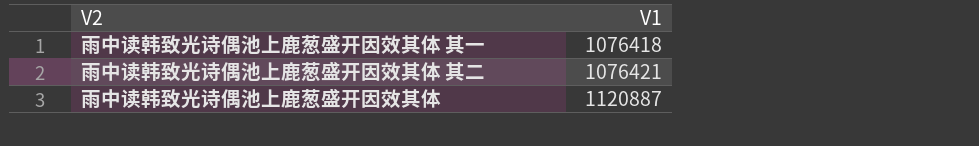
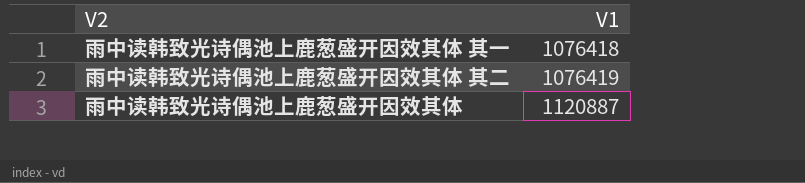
雨中读韩致光诗偶池上鹿葱盛开因效其体 其二 | V1: 1076421 -> 1076419

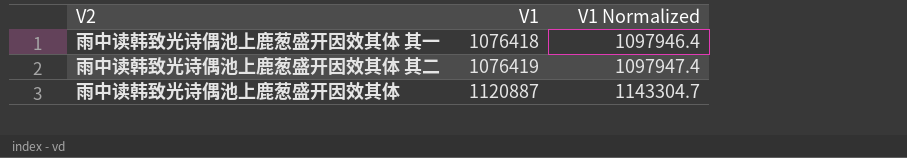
column V1 Normalized | formula: none -> [V1] * 1.02

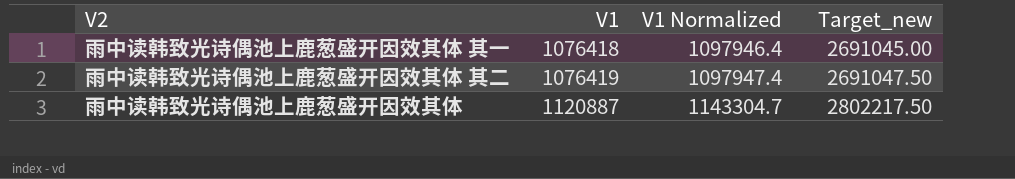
column Target_new | formula: none -> [V1] * 2.5

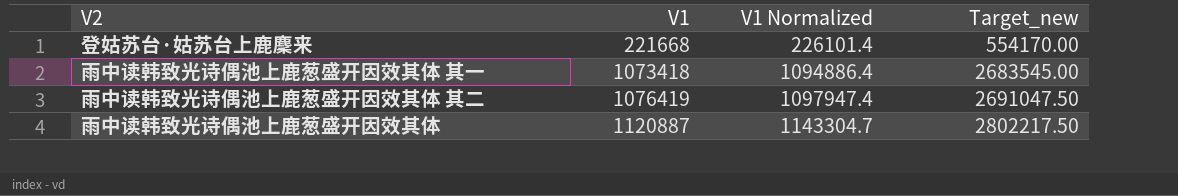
row 登姑苏台·姑苏台上鹿麇来: none -> 221668 | 226101.4 | 554170.00
雨中读韩致光诗偶池上鹿葱盛开因效其体 其一 | V1: 1076418 -> 1073418
雨中读韩致光诗偶池上鹿葱盛开因效其体 其一 | V1 Normalized: 1097946.4 -> 1094886.4
雨中读韩致光诗偶池上鹿葱盛开因效其体 其一 | Target_new: 2691045.00 -> 2683545.00

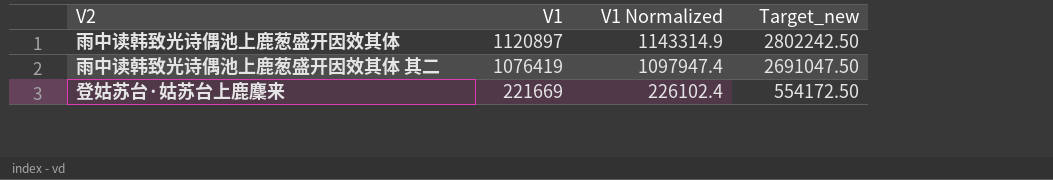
row order: V1 ascending -> V1 descending
row 雨中读韩致光诗偶池上鹿葱盛开因效其体 其一: 1073418 | 1094886.4 | 2683545.00 -> none
雨中读韩致光诗偶池上鹿葱盛开因效其体 | V1: 1120887 -> 1120897
雨中读韩致光诗偶池上鹿葱盛开因效其体 | V1 Normalized: 1143304.7 -> 1143314.9
雨中读韩致光诗偶池上鹿葱盛开因效其体 | Target_new: 2802217.50 -> 2802242.50
登姑苏台·姑苏台上鹿麇来 | V1: 221668 -> 221669
登姑苏台·姑苏台上鹿麇来 | V1 Normalized: 226101.4 -> 226102.4
登姑苏台·姑苏台上鹿麇来 | Target_new: 554170.00 -> 554172.50

